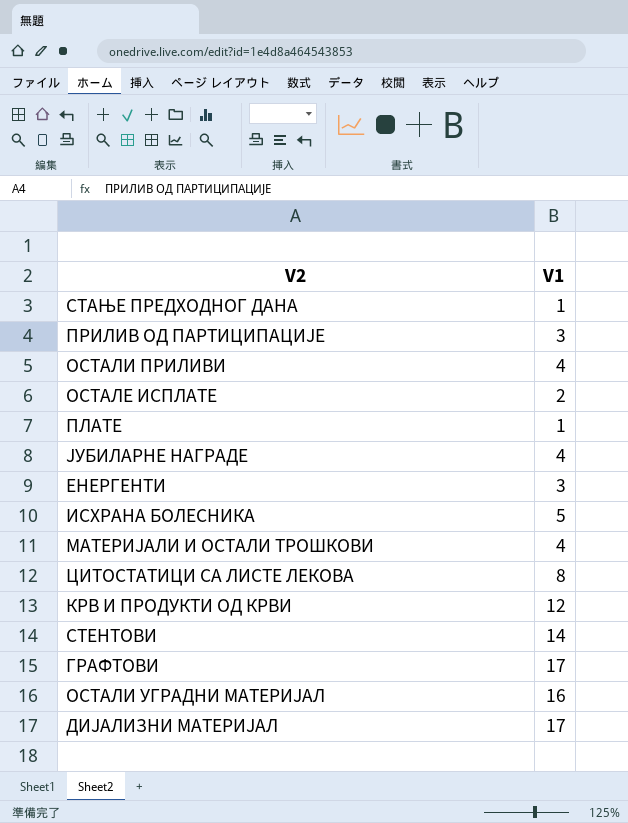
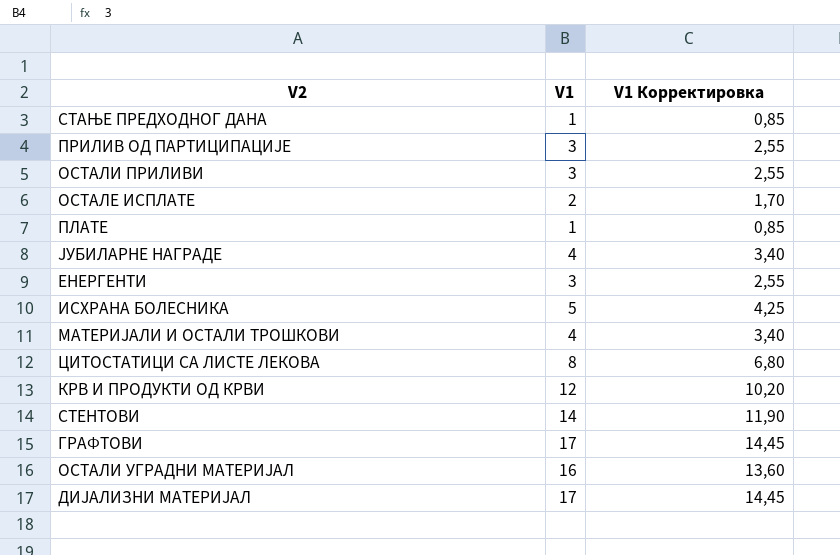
column V1 Корректировка | formula: none -> [V1] * 0,85
ОСТАЛИ ПРИЛИВИ | V1: 4 -> 3

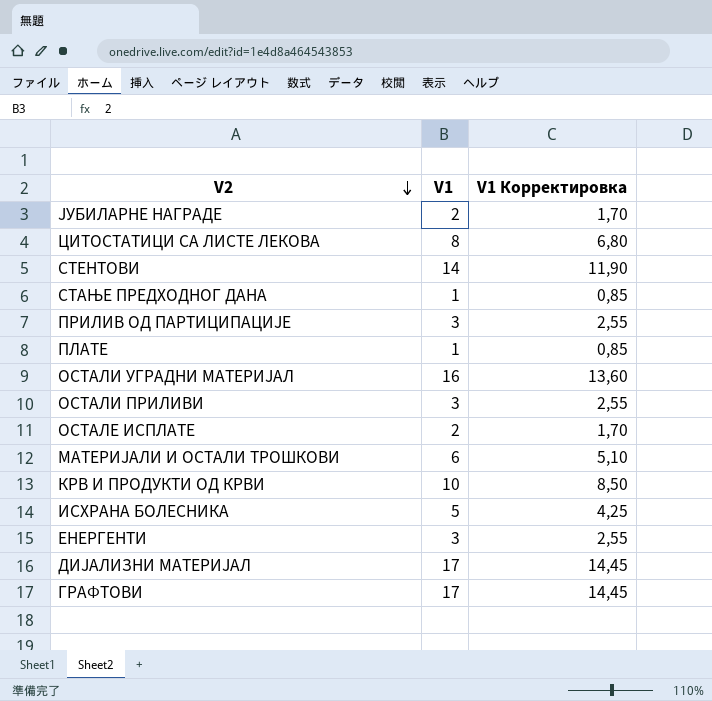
row order: none -> V2 descending
ЈУБИЛАРНЕ НАГРАДЕ | V1: 4 -> 2
ЈУБИЛАРНЕ НАГРАДЕ | V1 Корректировка: 3,40 -> 1,70
МАТЕРИЈАЛИ И ОСТАЛИ ТРОШКОВИ | V1: 4 -> 6
МАТЕРИЈАЛИ И ОСТАЛИ ТРОШКОВИ | V1 Корректировка: 3,40 -> 5,10
КРВ И ПРОДУКТИ ОД КРВИ | V1: 12 -> 10
КРВ И ПРОДУКТИ ОД КРВИ | V1 Корректировка: 10,20 -> 8,50

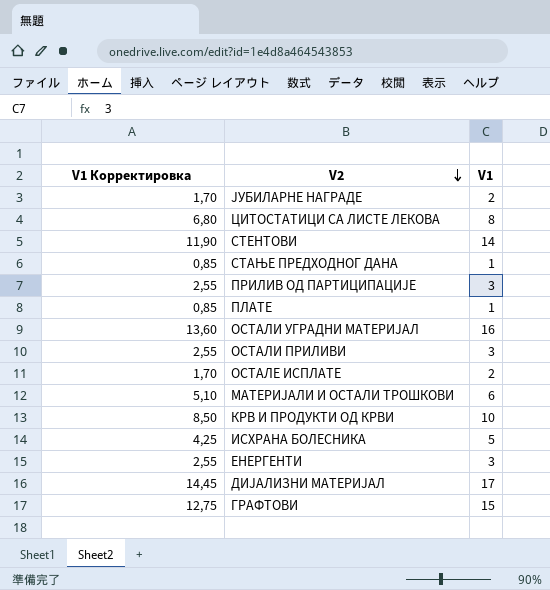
column V1 Корректировка | position: 3 -> 1
ГРАФТОВИ | V1 Корректировка: 14,45 -> 12,75
ГРАФТОВИ | V1: 17 -> 15

